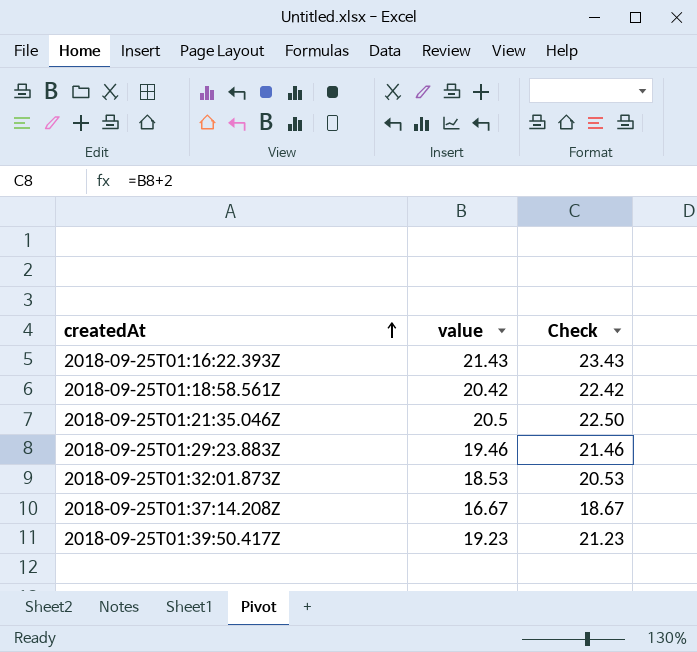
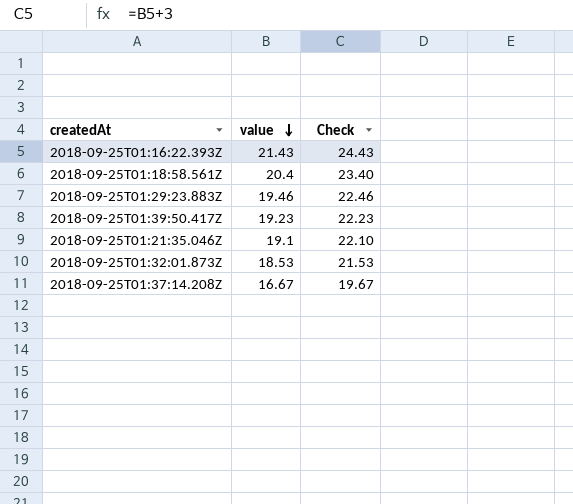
row order: createdAt ascending -> value descending
column Check | formula: [value] + 2 -> [value] + 3
2018-09-25T01:18:58.561Z | value: 20.42 -> 20.4
2018-09-25T01:21:35.046Z | value: 20.5 -> 19.1

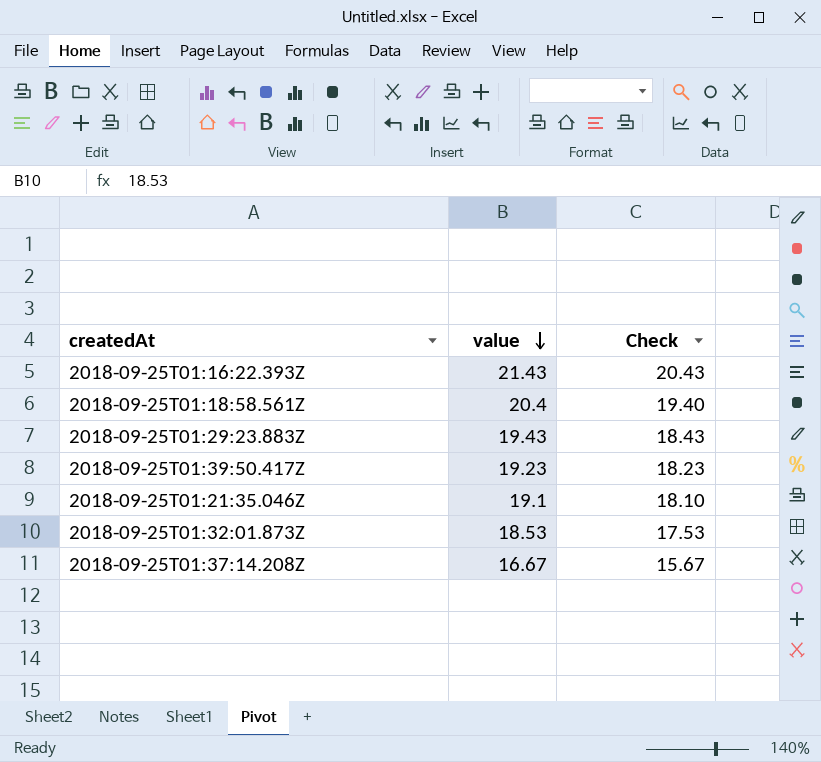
column Check | formula: [value] + 3 -> [value] - 1
2018-09-25T01:29:23.883Z | value: 19.46 -> 19.43

